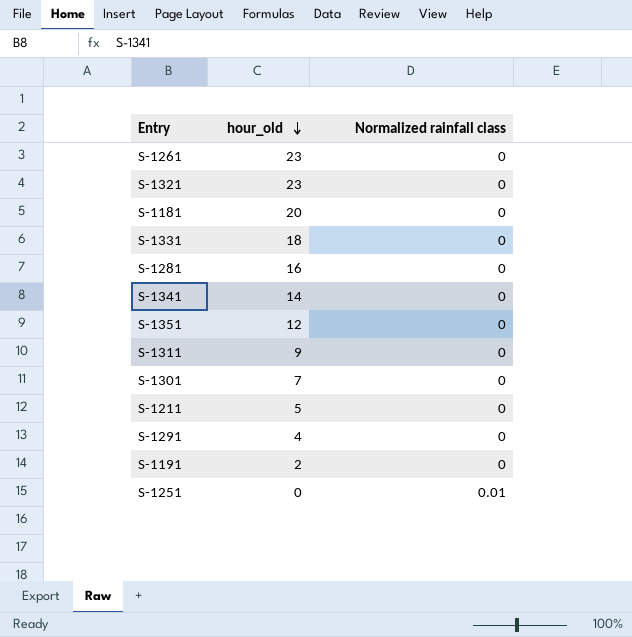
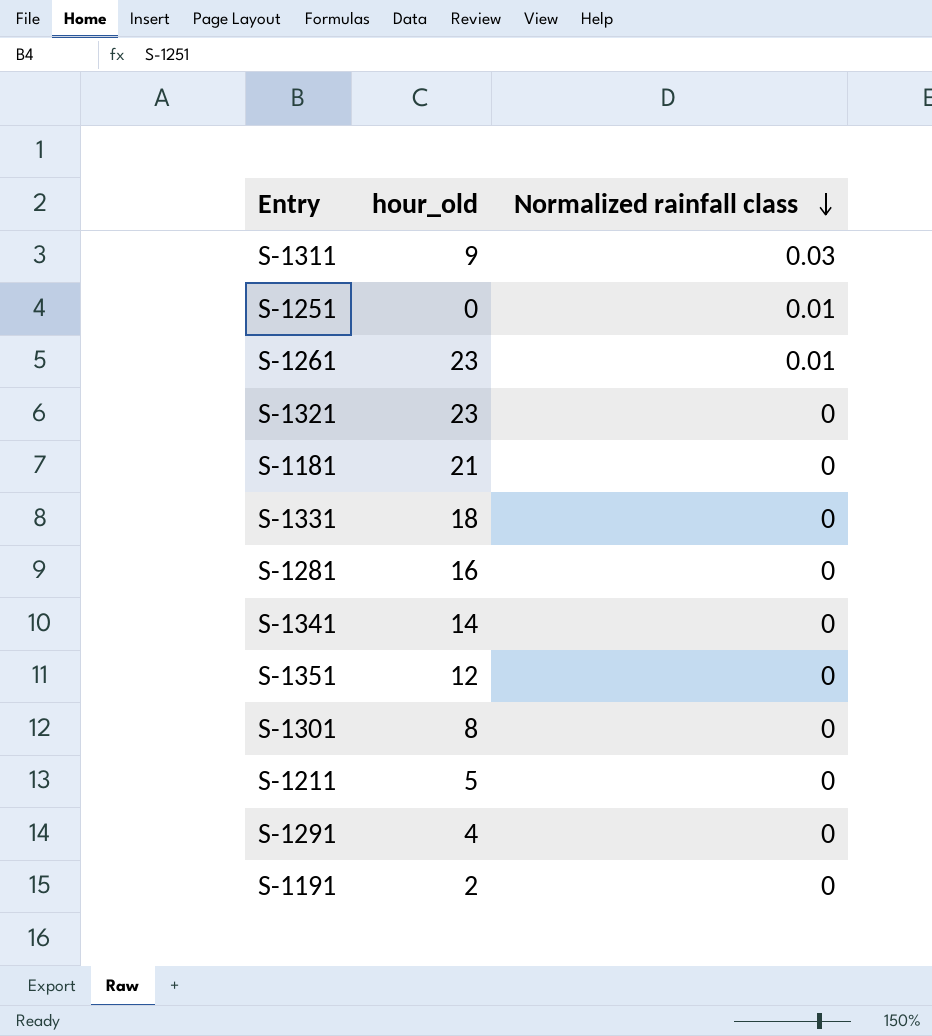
row order: hour_old descending -> Normalized rainfall class descending
S-1311 | Normalized rainfall class: 0 -> 0.03
S-1261 | Normalized rainfall class: 0 -> 0.01
S-1181 | hour_old: 20 -> 21
S-1301 | hour_old: 7 -> 8

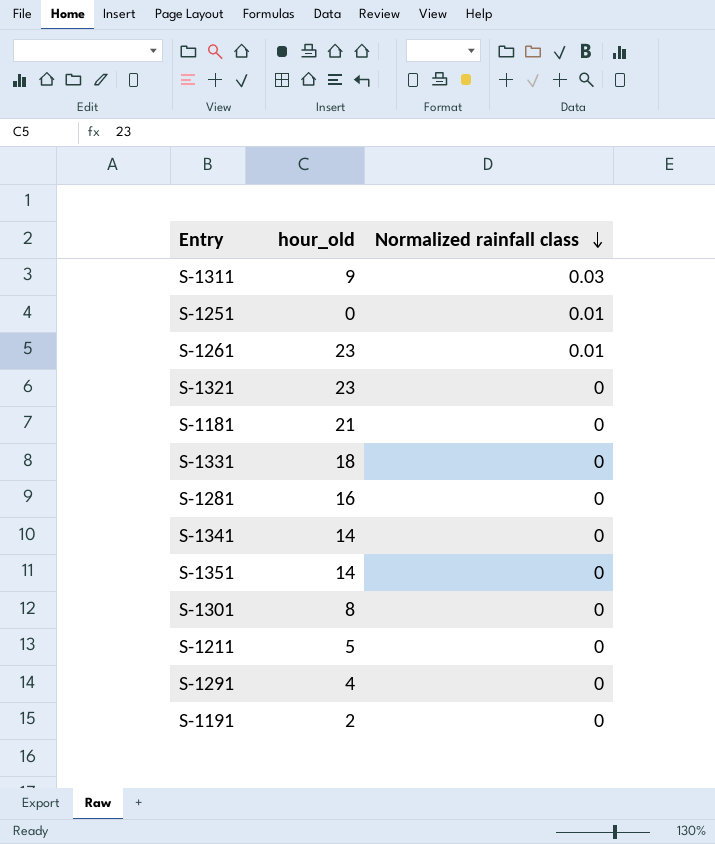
S-1351 | hour_old: 12 -> 14

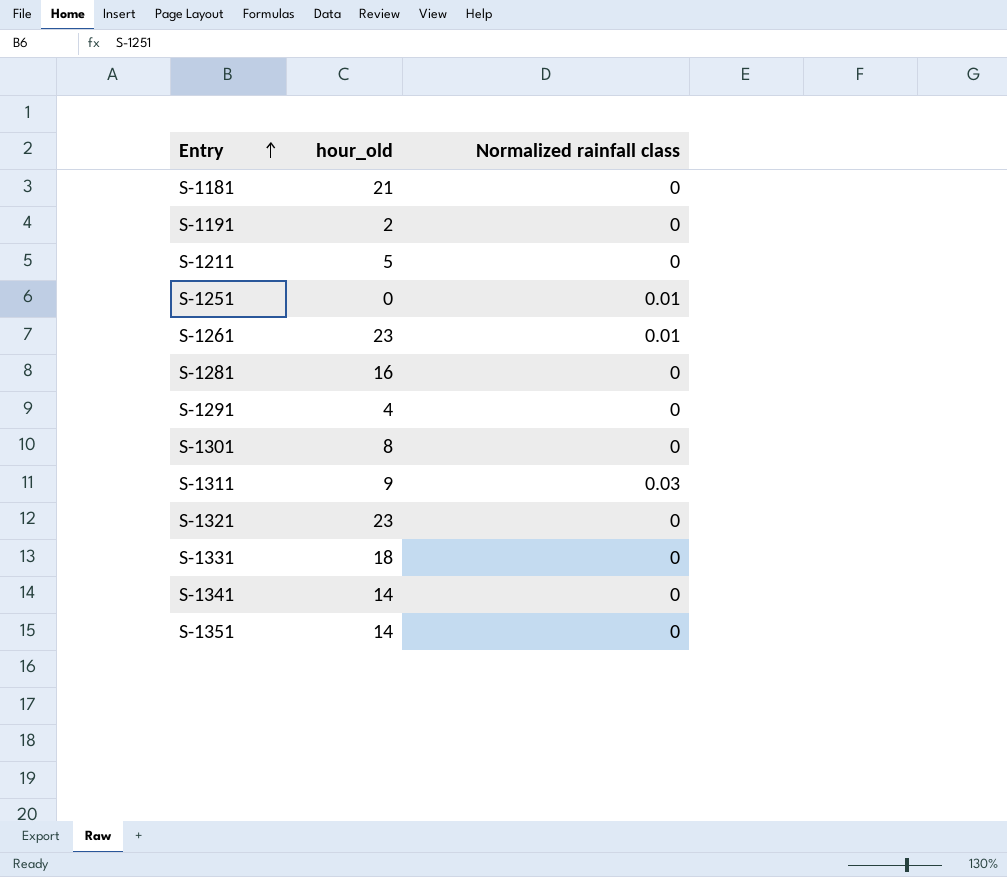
row order: Normalized rainfall class descending -> Entry ascending

